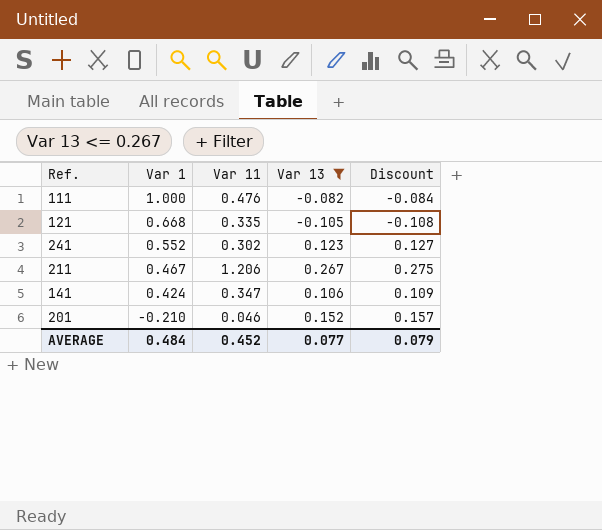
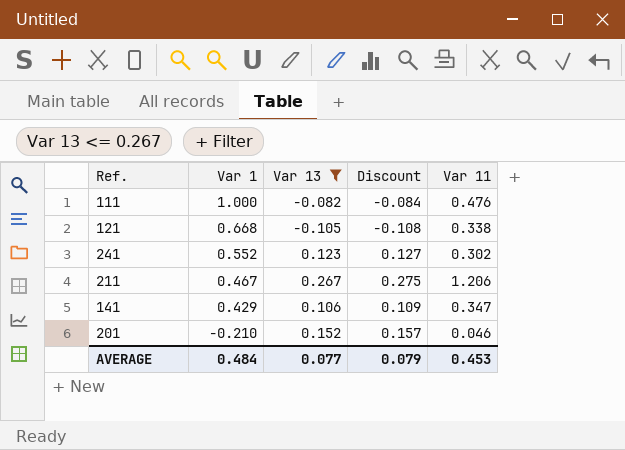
column Var 11 | position: 3 -> 5
121 | Var 11: 0.335 -> 0.338
141 | Var 1: 0.424 -> 0.429
AVERAGE | Var 11: 0.452 -> 0.453

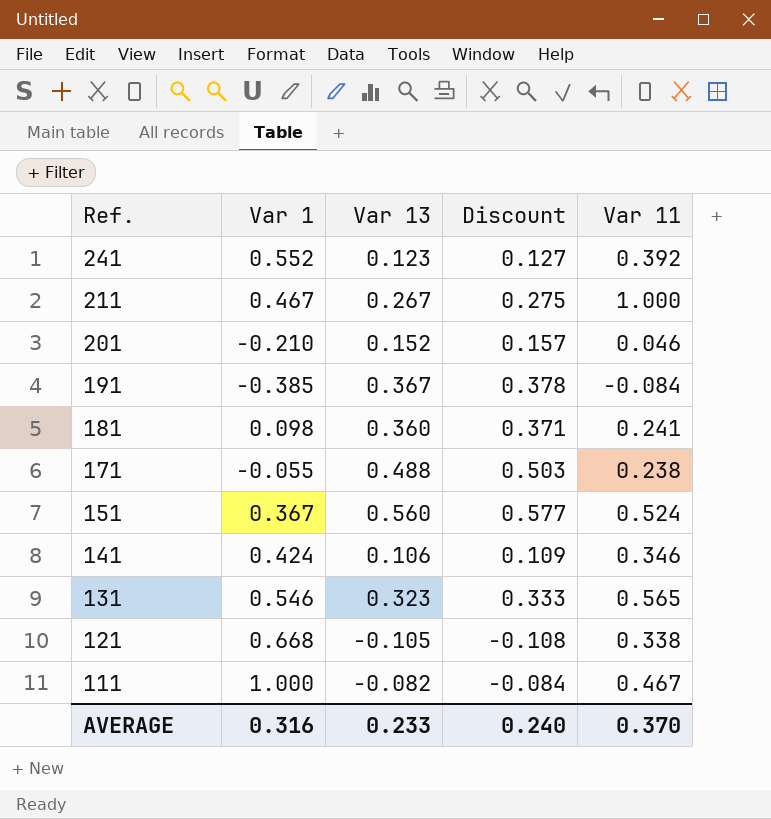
filter: Var 13 <= 0.267 -> none
row order: Var 1 descending -> Ref. descending
241 | Var 11: 0.302 -> 0.392
211 | Var 11: 1.206 -> 1.000
141 | Var 1: 0.429 -> 0.424
141 | Var 11: 0.347 -> 0.346
111 | Var 11: 0.476 -> 0.467
AVERAGE | Var 1: 0.484 -> 0.316
AVERAGE | Var 13: 0.077 -> 0.233
AVERAGE | Discount: 0.079 -> 0.240
AVERAGE | Var 11: 0.453 -> 0.370

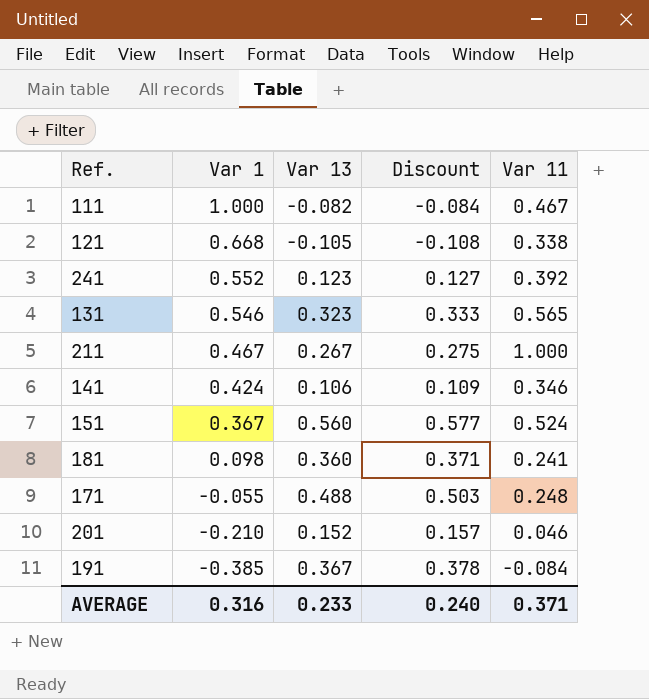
row order: Ref. descending -> Var 1 descending
171 | Var 11: 0.238 -> 0.248
AVERAGE | Var 11: 0.370 -> 0.371

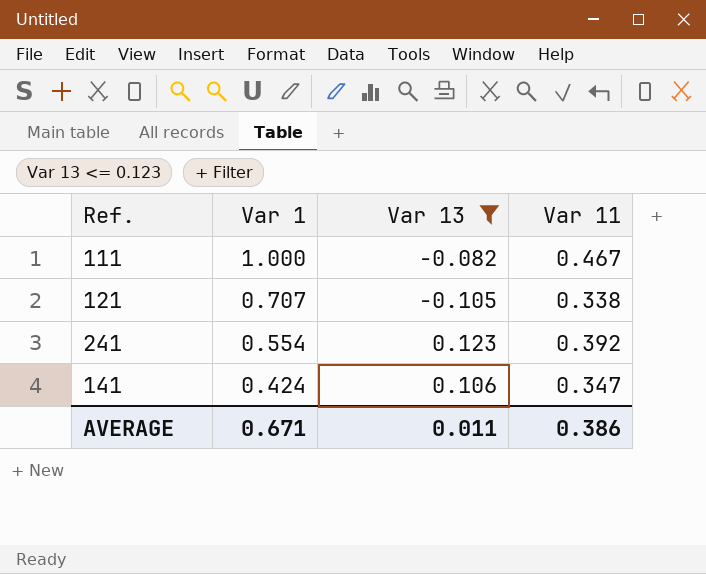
filter: none -> Var 13 <= 0.123
column Discount | formula: [Var 13] * 1.03 -> none
121 | Var 1: 0.668 -> 0.707
241 | Var 1: 0.552 -> 0.554
141 | Var 11: 0.346 -> 0.347
AVERAGE | Var 1: 0.316 -> 0.671
AVERAGE | Var 13: 0.233 -> 0.011
AVERAGE | Var 11: 0.371 -> 0.386

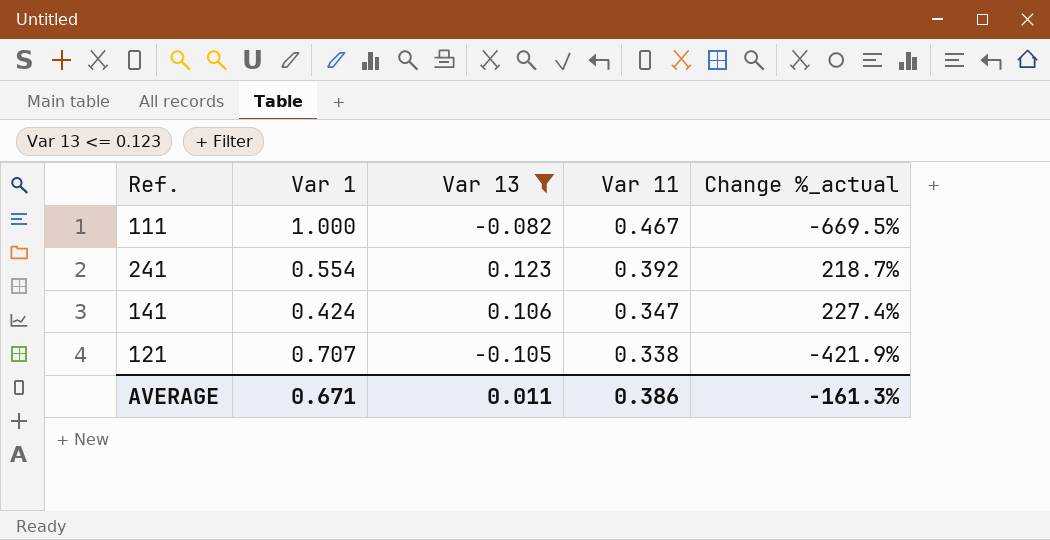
row order: Var 1 descending -> Var 11 descending
column Change %_actual | formula: none -> ([Var 11] - [Var 13]) / [Var 13]

